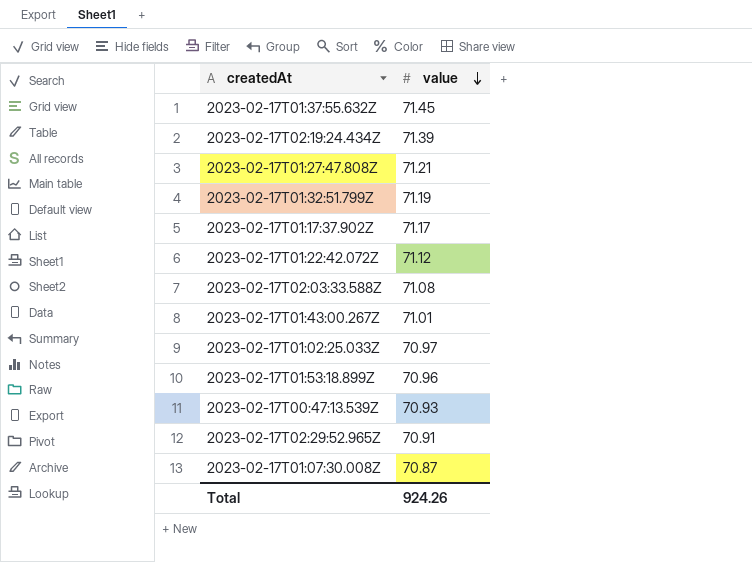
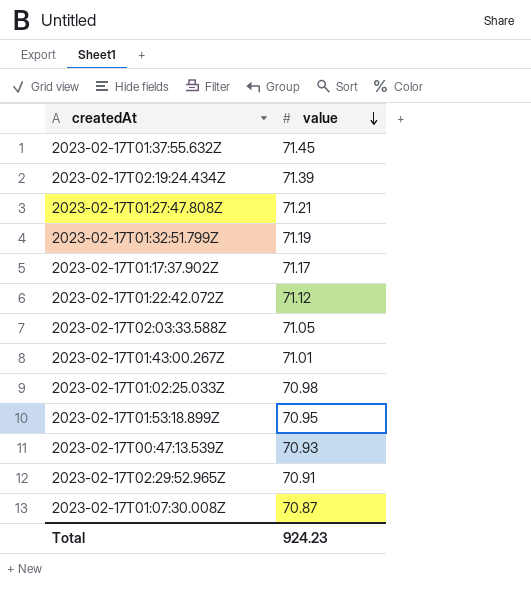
2023-02-17T02:03:33.588Z | value: 71.08 -> 71.05
2023-02-17T01:02:25.033Z | value: 70.97 -> 70.98
2023-02-17T01:53:18.899Z | value: 70.96 -> 70.95
Total | value: 924.26 -> 924.23

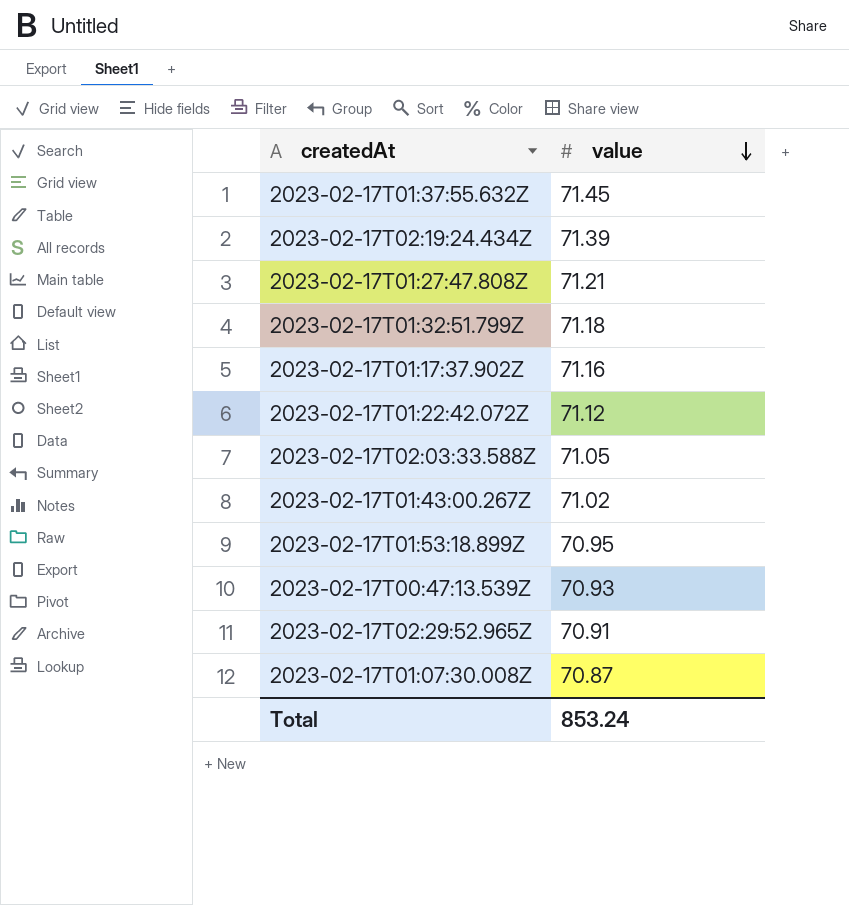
row 2023-02-17T01:02:25.033Z: 70.98 -> none
2023-02-17T01:32:51.799Z | value: 71.19 -> 71.18
2023-02-17T01:17:37.902Z | value: 71.17 -> 71.16
2023-02-17T01:43:00.267Z | value: 71.01 -> 71.02
Total | value: 924.23 -> 853.24

